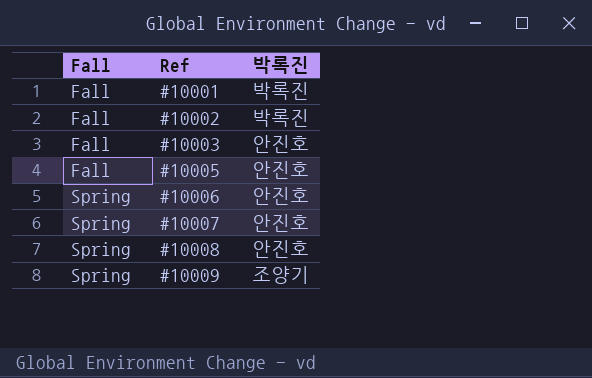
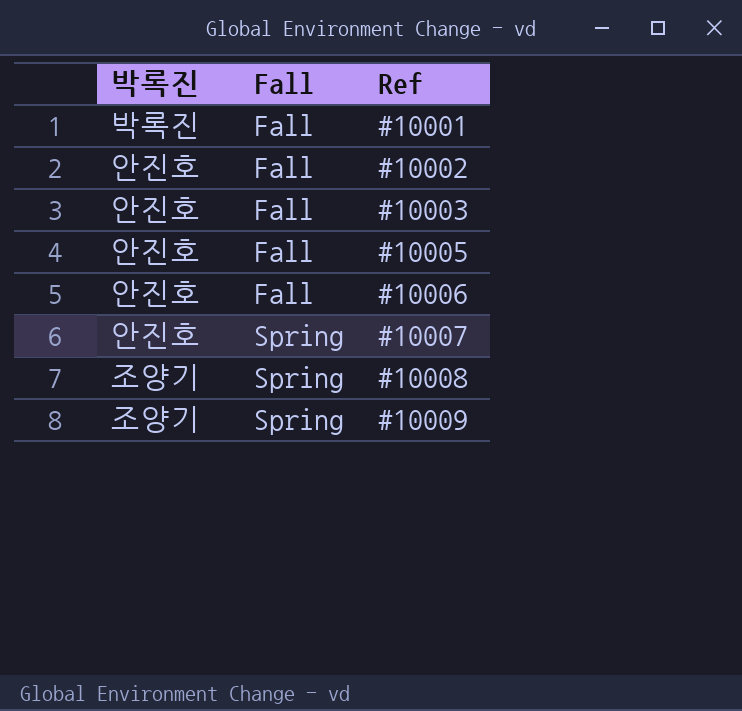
column 박록진 | position: 3 -> 1
#10002 | 박록진: 박록진 -> 안진호
#10006 | Fall: Spring -> Fall
#10008 | 박록진: 안진호 -> 조양기

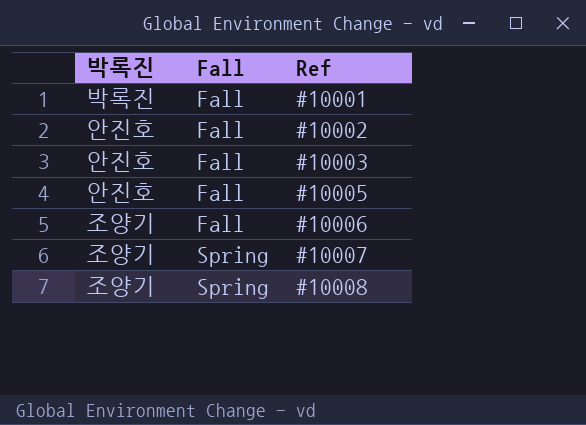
row #10009: 조양기 | Spring -> none
#10006 | 박록진: 안진호 -> 조양기
#10007 | 박록진: 안진호 -> 조양기

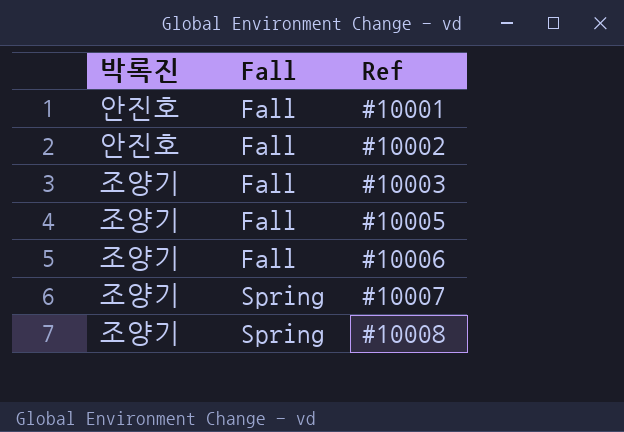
#10001 | 박록진: 박록진 -> 안진호
#10003 | 박록진: 안진호 -> 조양기
#10005 | 박록진: 안진호 -> 조양기

